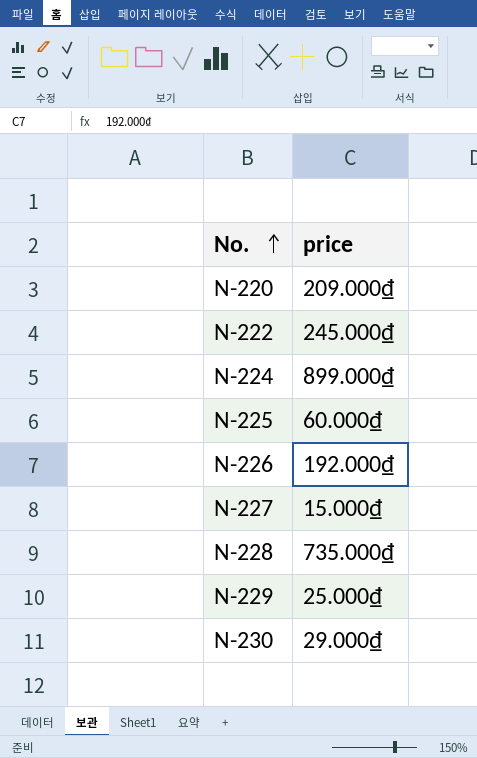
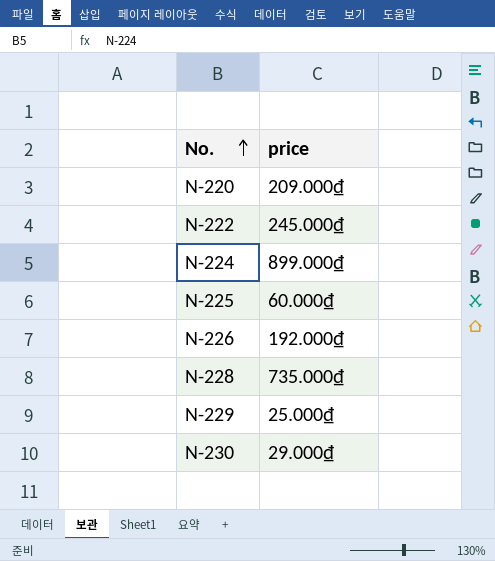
row N-227: 15.000₫ -> none

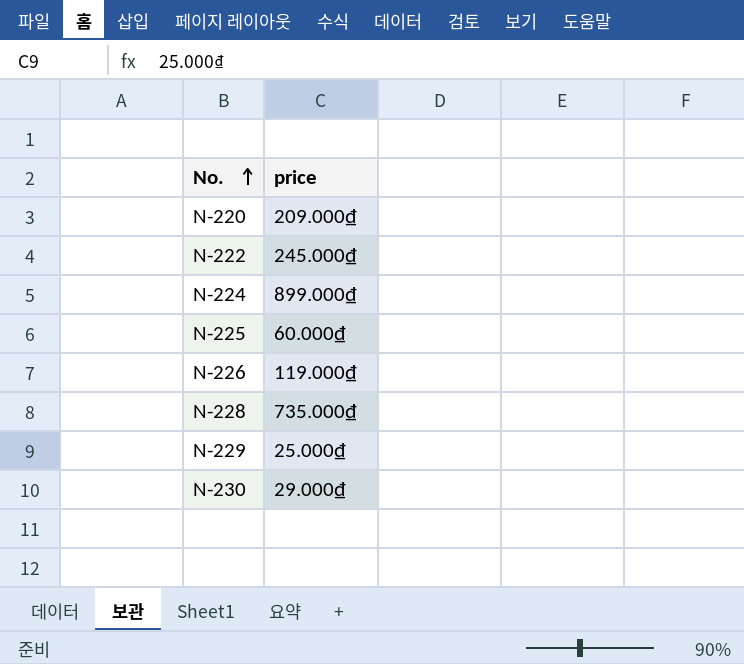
N-226 | price: 192.000₫ -> 119.000₫

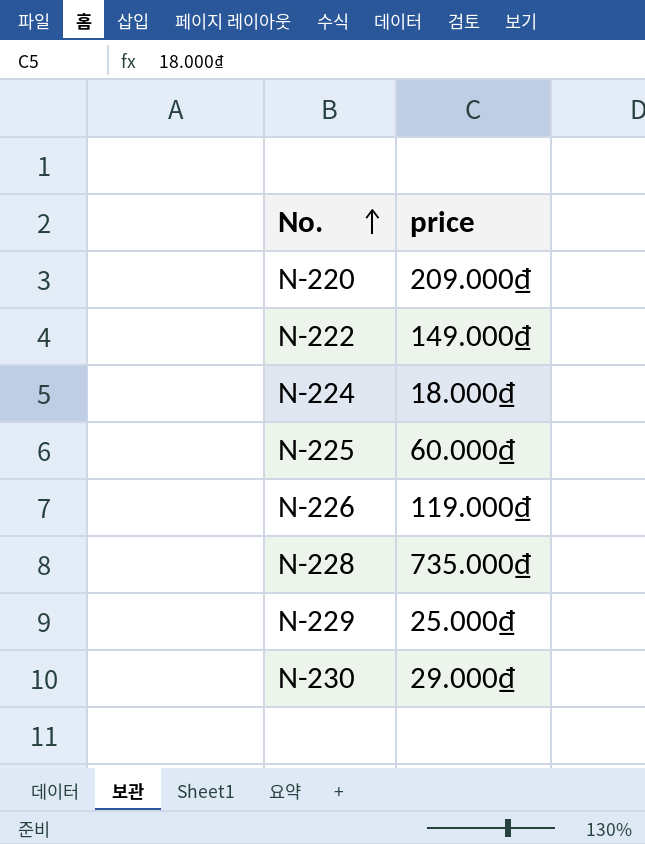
N-222 | price: 245.000₫ -> 149.000₫
N-224 | price: 899.000₫ -> 18.000₫

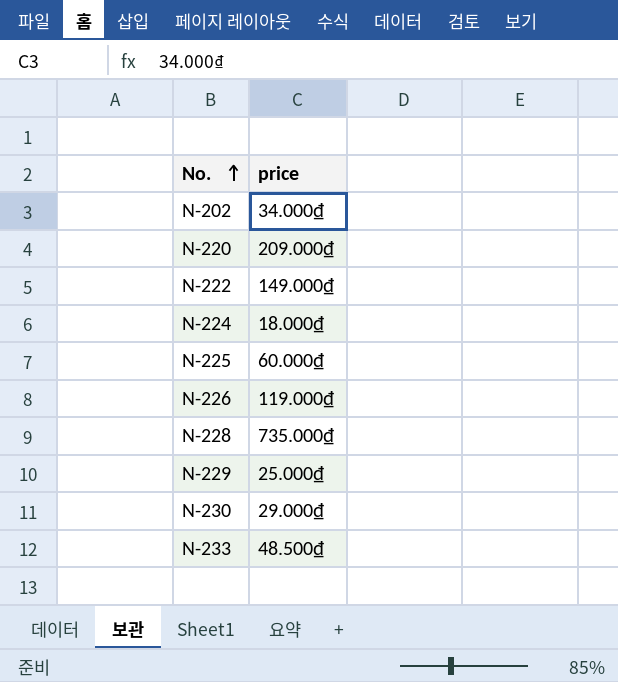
row N-202: none -> 34.000₫
row N-233: none -> 48.500₫

